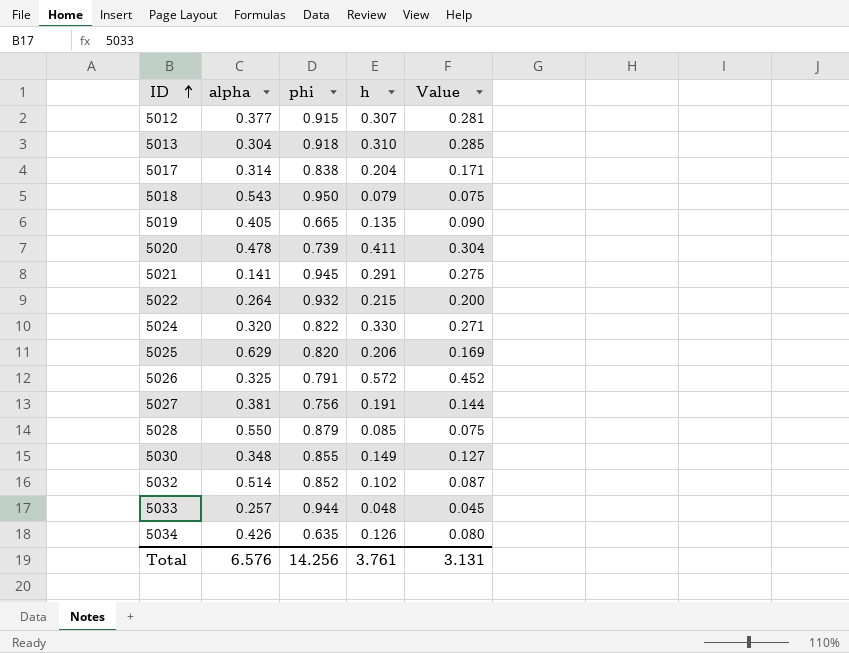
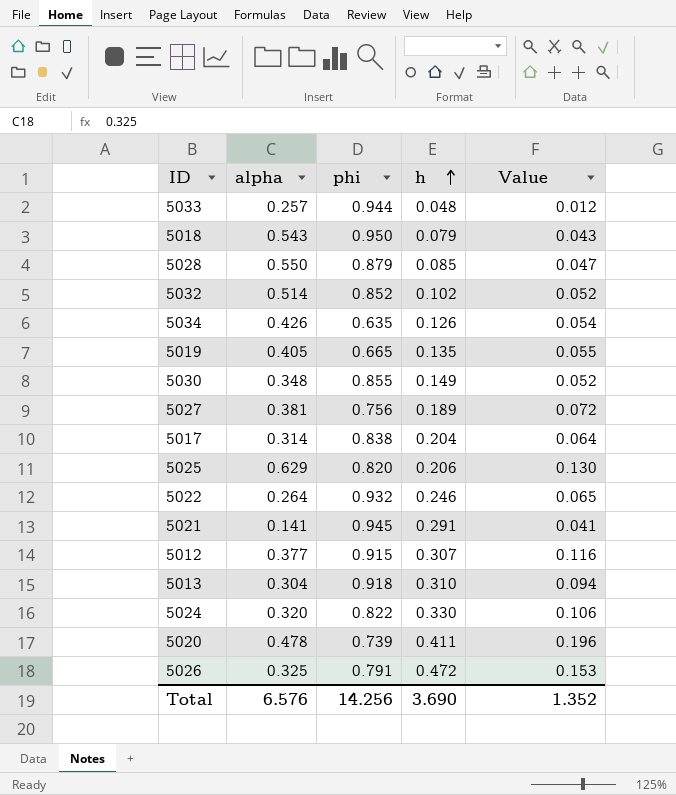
row order: ID ascending -> h ascending
column Value | formula: [phi] * [h] -> [alpha] * [h]
5027 | h: 0.191 -> 0.189
5022 | h: 0.215 -> 0.246
5026 | h: 0.572 -> 0.472
Total | h: 3.761 -> 3.690
Total | Value: 3.131 -> 1.352

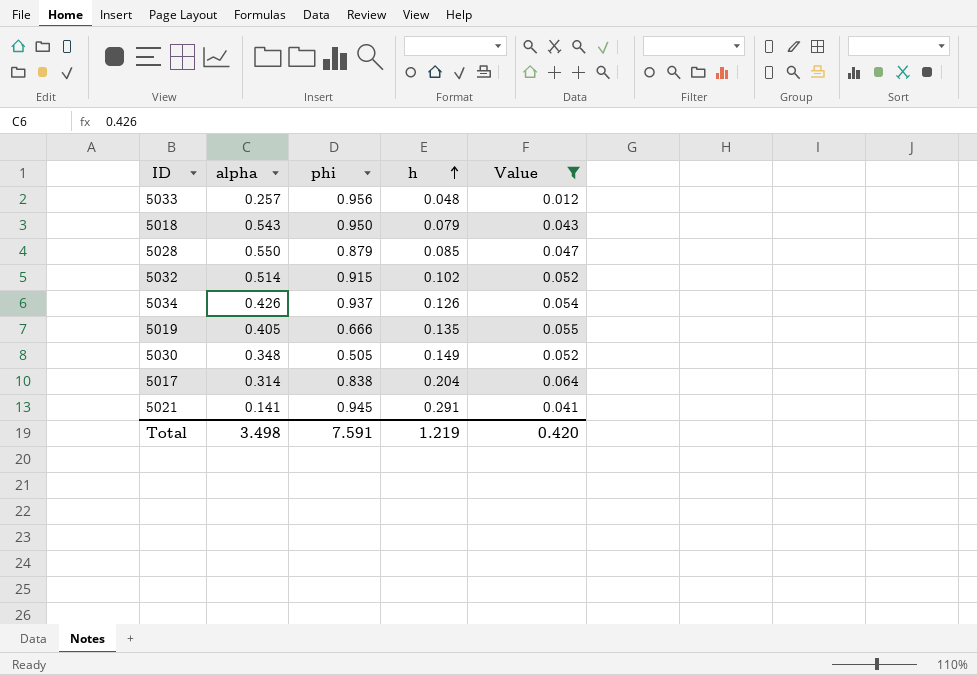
filter: none -> Value <= 0.064
5033 | phi: 0.944 -> 0.956
5032 | phi: 0.852 -> 0.915
5034 | phi: 0.635 -> 0.937
5019 | phi: 0.665 -> 0.666
5030 | phi: 0.855 -> 0.505
Total | alpha: 6.576 -> 3.498
Total | phi: 14.256 -> 7.591
Total | h: 3.690 -> 1.219
Total | Value: 1.352 -> 0.420

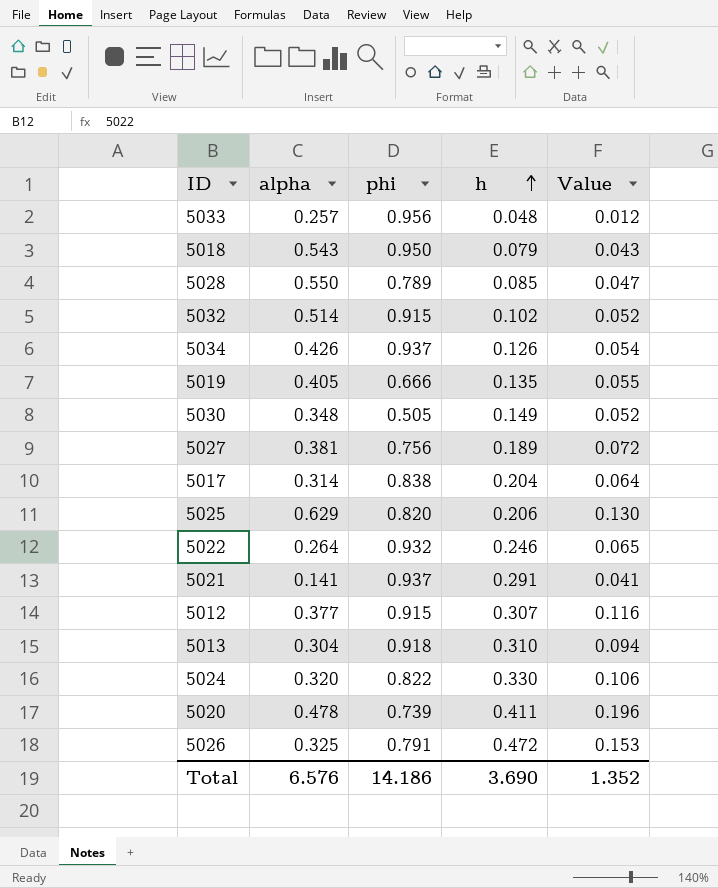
filter: Value <= 0.064 -> none
5028 | phi: 0.879 -> 0.789
5021 | phi: 0.945 -> 0.937
Total | alpha: 3.498 -> 6.576
Total | phi: 7.591 -> 14.186
Total | h: 1.219 -> 3.690
Total | Value: 0.420 -> 1.352

